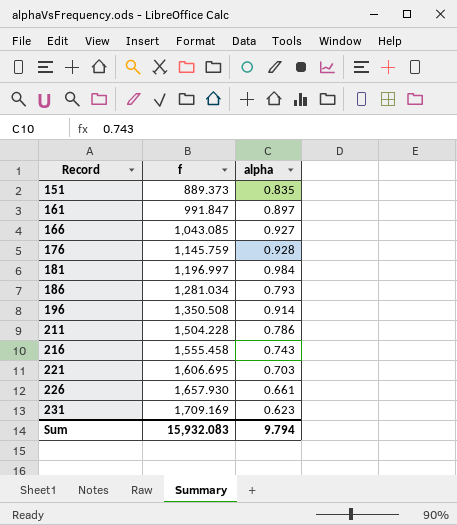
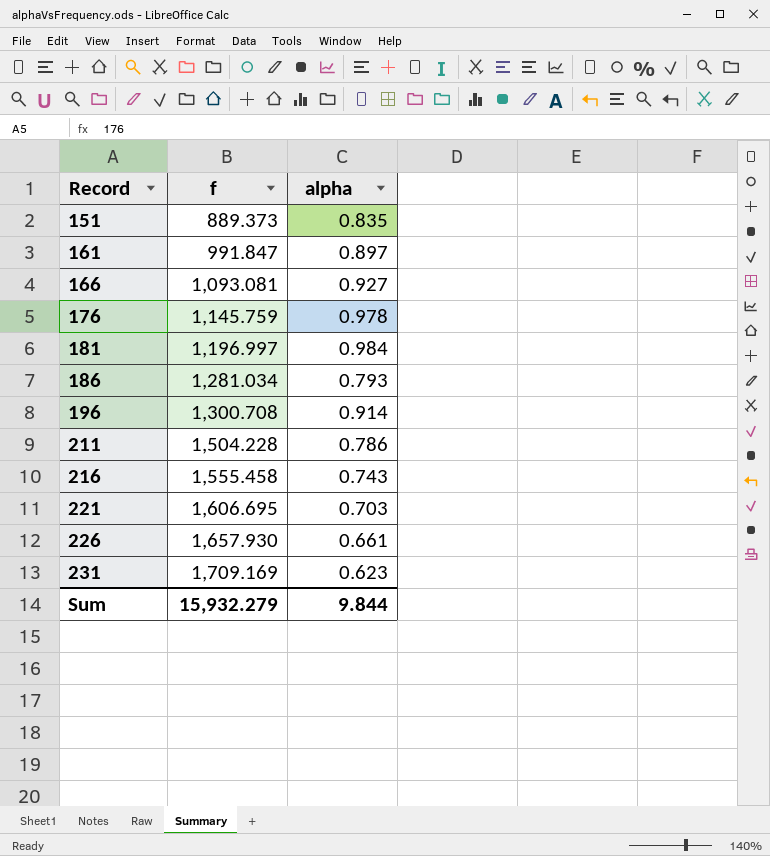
166 | f: 1,043.085 -> 1,093.081
176 | alpha: 0.928 -> 0.978
196 | f: 1,350.508 -> 1,300.708
Sum | f: 15,932.083 -> 15,932.279
Sum | alpha: 9.794 -> 9.844

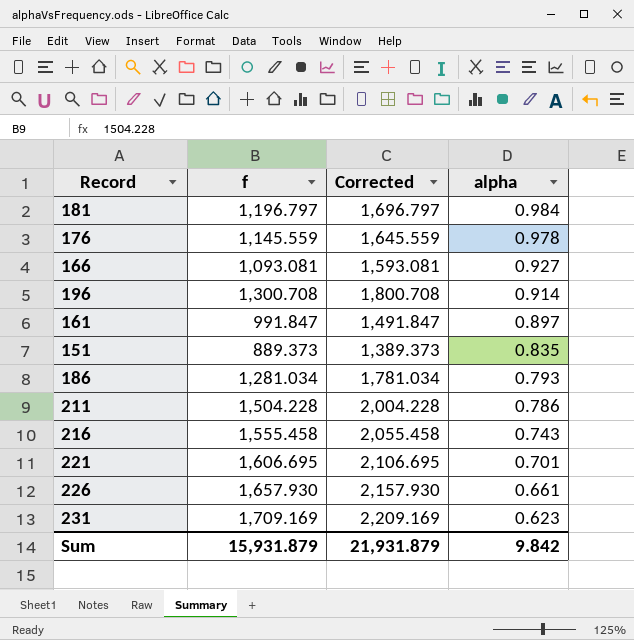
row order: Record ascending -> alpha descending
column Corrected | formula: none -> [f] + 500
181 | f: 1,196.997 -> 1,196.797
176 | f: 1,145.759 -> 1,145.559
221 | alpha: 0.703 -> 0.701
Sum | f: 15,932.279 -> 15,931.879
Sum | alpha: 9.844 -> 9.842

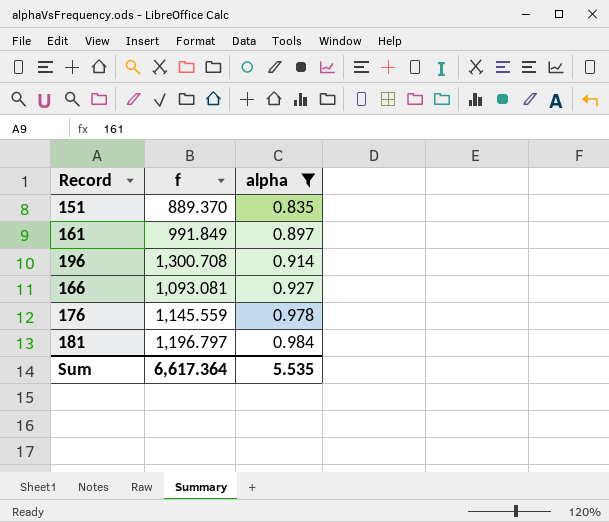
filter: none -> alpha >= 0.835
row order: alpha descending -> alpha ascending
column Corrected | formula: [f] + 500 -> none
151 | f: 889.373 -> 889.370
161 | f: 991.847 -> 991.849
Sum | f: 15,931.879 -> 6,617.364
Sum | alpha: 9.842 -> 5.535

